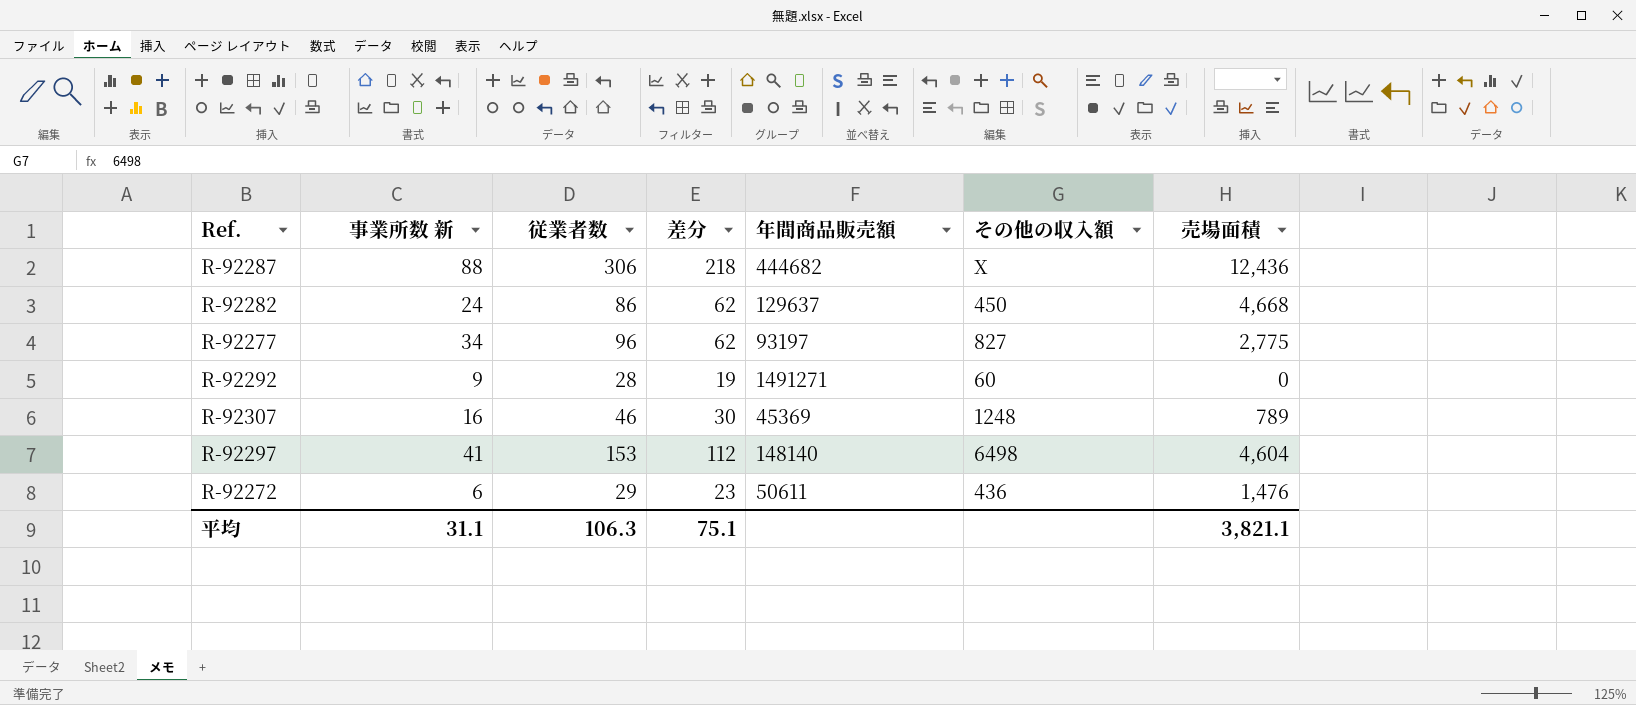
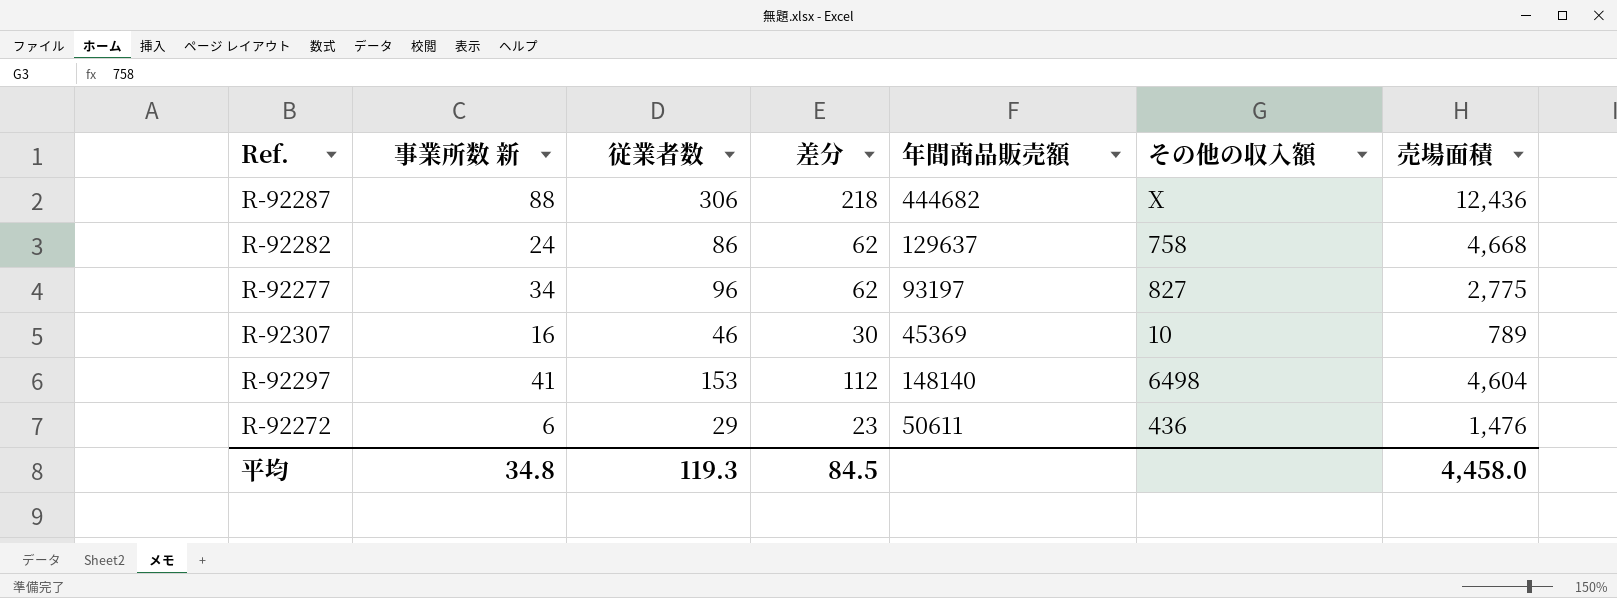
row R-92292: 9 | 28 | 19 | 1491271 | 60 | 0 -> none
R-92282 | その他の収入額: 450 -> 758
R-92307 | その他の収入額: 1248 -> 10
平均 | 事業所数 新: 31.1 -> 34.8
平均 | 従業者数: 106.3 -> 119.3
平均 | 差分: 75.1 -> 84.5
平均 | 売場面積: 3,821.1 -> 4,458.0

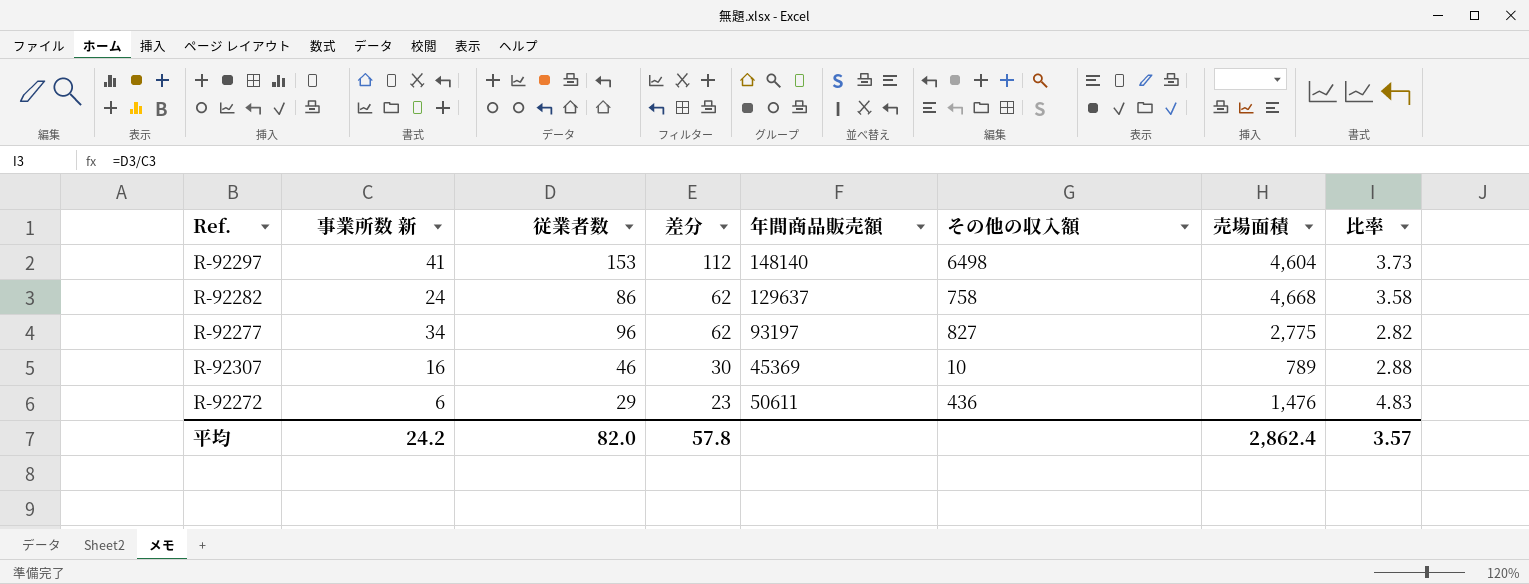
row order: none -> 差分 descending
column 比率 | formula: none -> [従業者数] / [事業所数 新]
row R-92287: 88 | 306 | 218 | 444682 | X | 12,436 -> none
平均 | 事業所数 新: 34.8 -> 24.2
平均 | 従業者数: 119.3 -> 82.0
平均 | 差分: 84.5 -> 57.8
平均 | 売場面積: 4,458.0 -> 2,862.4

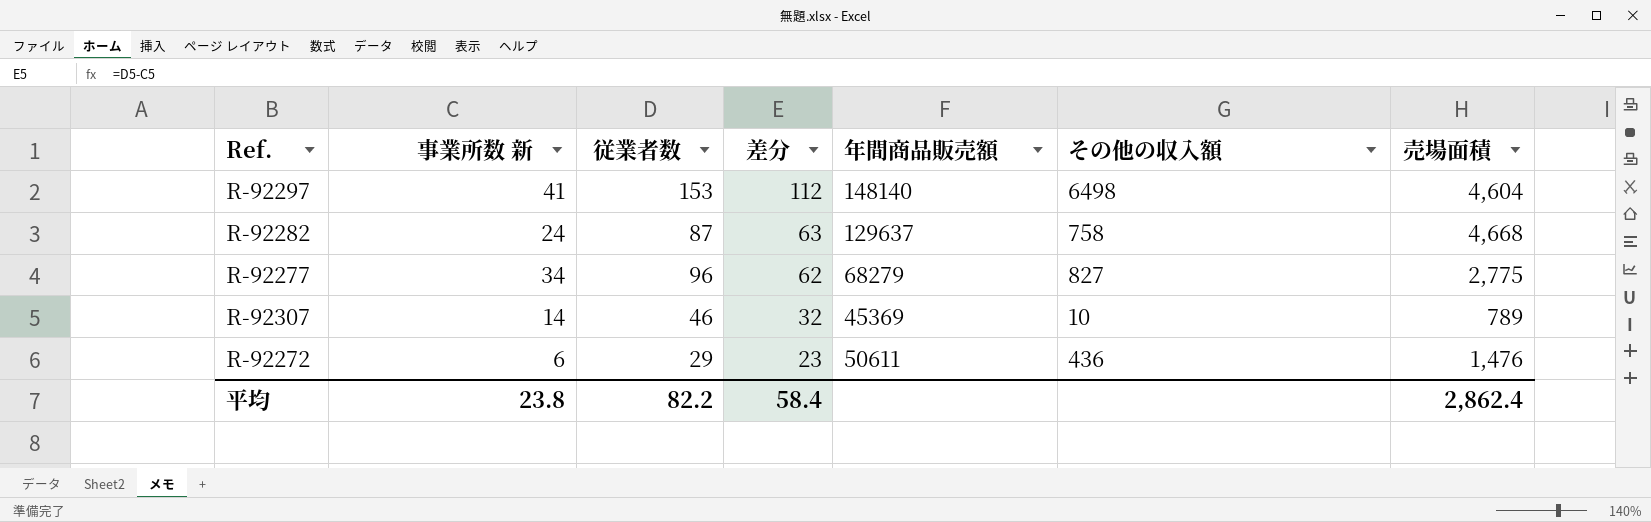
column 比率 | formula: [従業者数] / [事業所数 新] -> none
R-92282 | 従業者数: 86 -> 87
R-92282 | 差分: 62 -> 63
R-92277 | 年間商品販売額: 93197 -> 68279
R-92307 | 事業所数 新: 16 -> 14
R-92307 | 差分: 30 -> 32
平均 | 事業所数 新: 24.2 -> 23.8
平均 | 従業者数: 82.0 -> 82.2
平均 | 差分: 57.8 -> 58.4

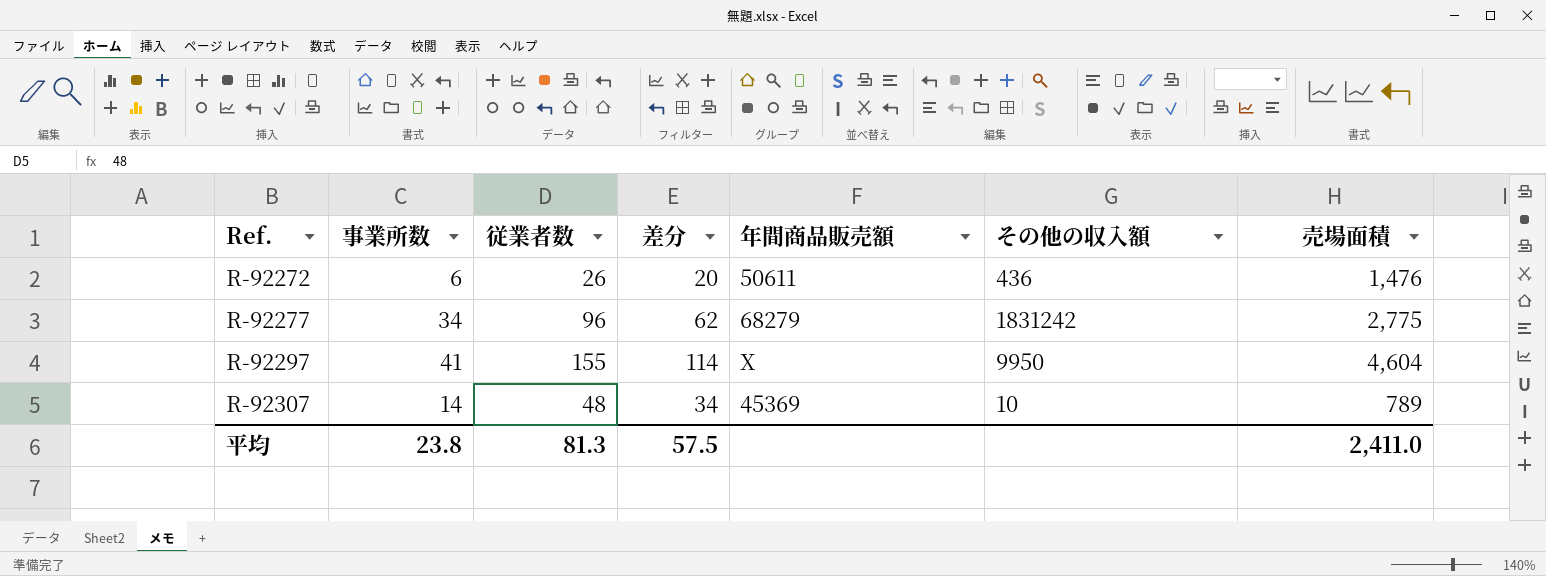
row order: 差分 descending -> Ref. ascending
column name: 事業所数 新 -> 事業所数
row R-92282: 24 | 87 | 63 | 129637 | 758 | 4,668 -> none
R-92272 | 従業者数: 29 -> 26
R-92272 | 差分: 23 -> 20
R-92277 | その他の収入額: 827 -> 1831242
R-92297 | 従業者数: 153 -> 155
R-92297 | 差分: 112 -> 114
R-92297 | 年間商品販売額: 148140 -> X
R-92297 | その他の収入額: 6498 -> 9950
R-92307 | 従業者数: 46 -> 48
R-92307 | 差分: 32 -> 34
平均 | 従業者数: 82.2 -> 81.3
平均 | 差分: 58.4 -> 57.5
平均 | 売場面積: 2,862.4 -> 2,411.0

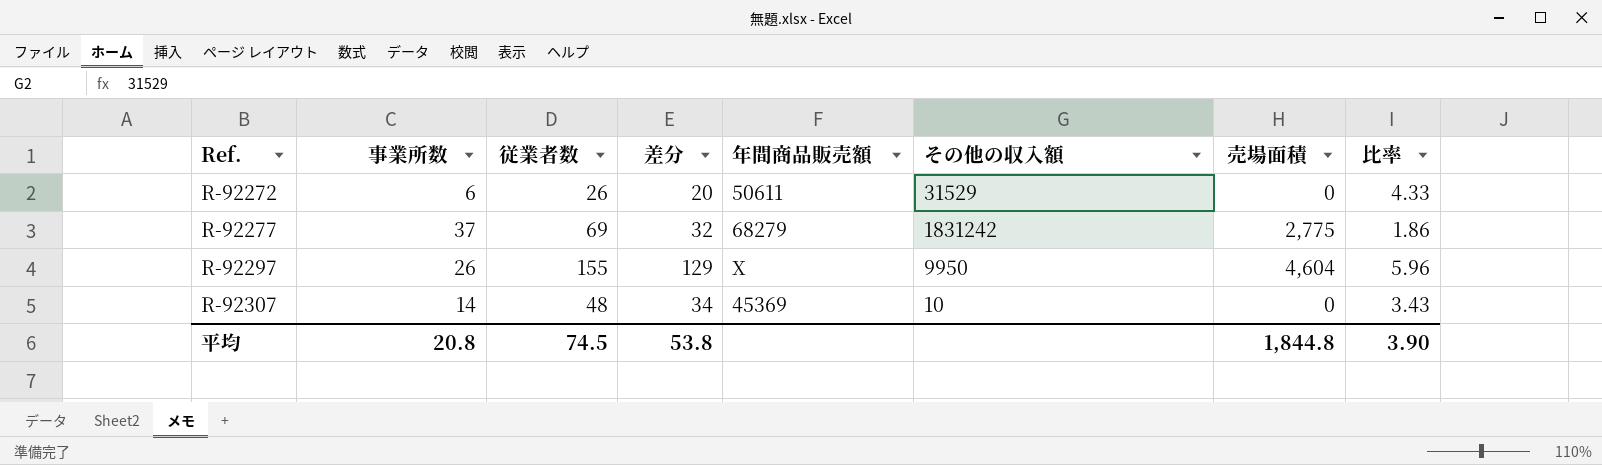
column 比率 | formula: none -> [従業者数] / [事業所数]
R-92272 | その他の収入額: 436 -> 31529
R-92272 | 売場面積: 1,476 -> 0
R-92277 | 事業所数: 34 -> 37
R-92277 | 従業者数: 96 -> 69
R-92277 | 差分: 62 -> 32
R-92297 | 事業所数: 41 -> 26
R-92297 | 差分: 114 -> 129
R-92307 | 売場面積: 789 -> 0
平均 | 事業所数: 23.8 -> 20.8
平均 | 従業者数: 81.3 -> 74.5
平均 | 差分: 57.5 -> 53.8
平均 | 売場面積: 2,411.0 -> 1,844.8

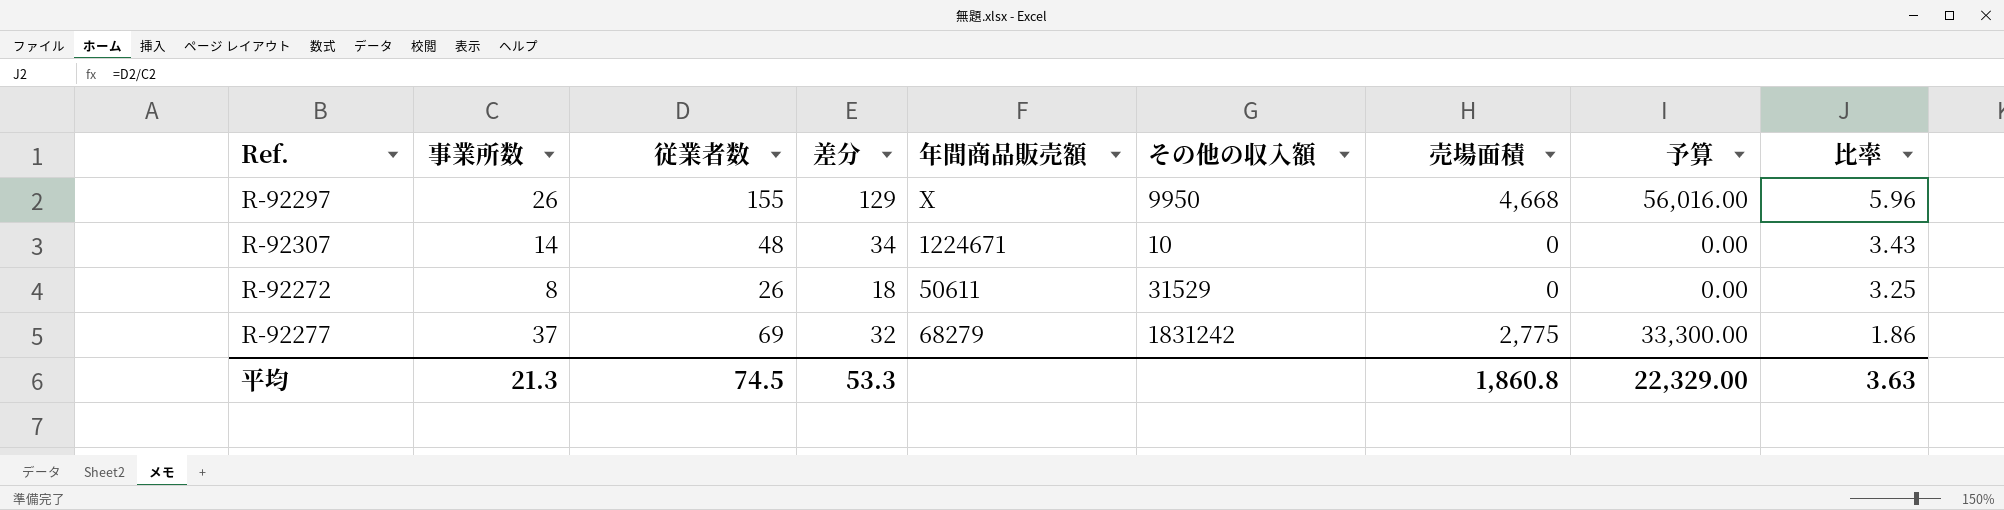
row order: Ref. ascending -> 比率 descending
column 予算 | formula: none -> [売場面積] * 12
R-92297 | 売場面積: 4,604 -> 4,668
R-92307 | 年間商品販売額: 45369 -> 1224671
R-92272 | 事業所数: 6 -> 8
R-92272 | 差分: 20 -> 18
R-92272 | 比率: 4.33 -> 3.25
平均 | 事業所数: 20.8 -> 21.3
平均 | 差分: 53.8 -> 53.3
平均 | 売場面積: 1,844.8 -> 1,860.8
平均 | 比率: 3.90 -> 3.63

